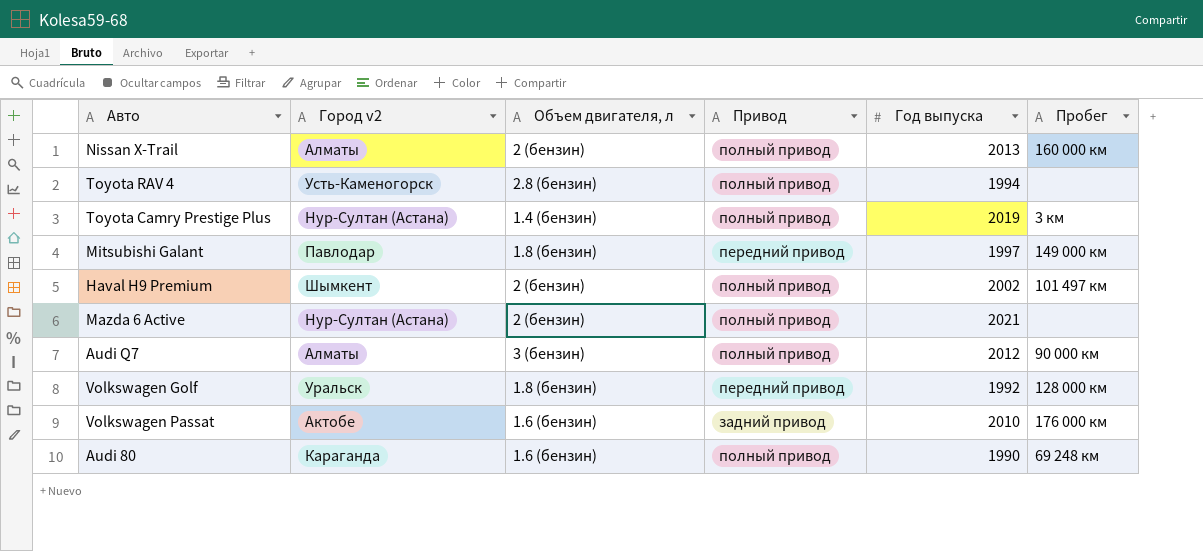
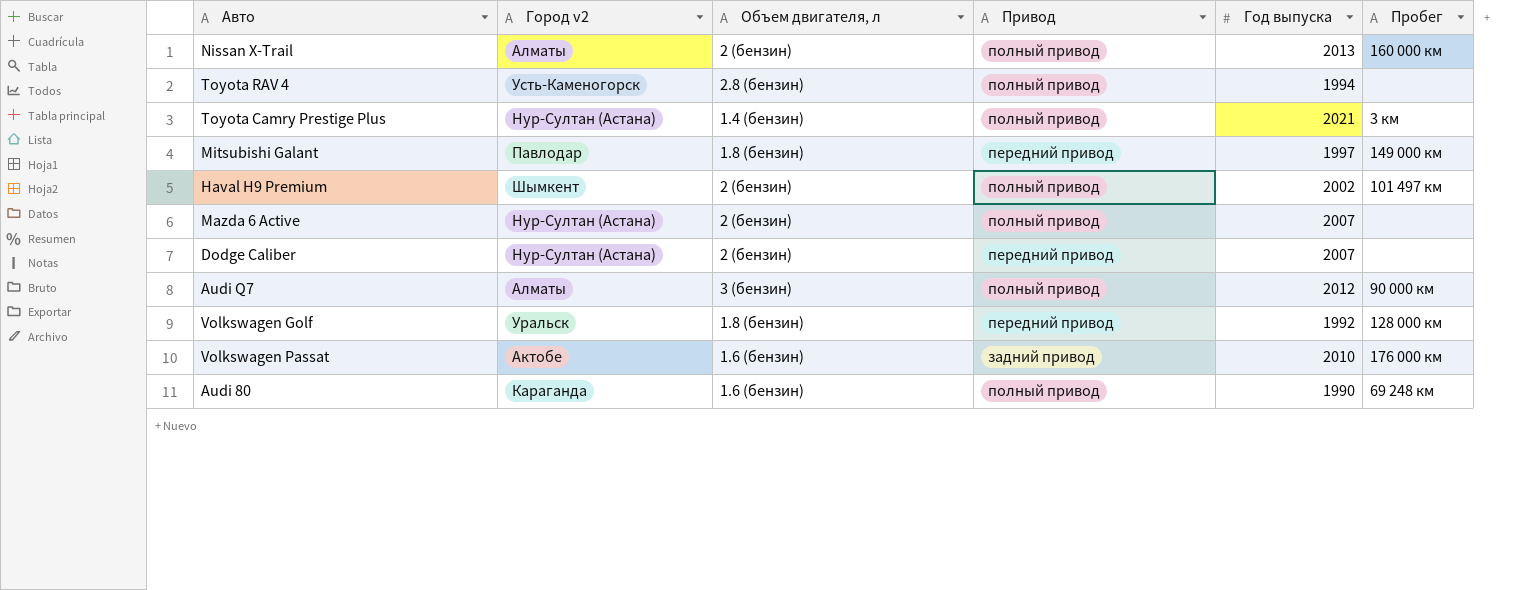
Toyota Camry Prestige Plus | Год выпуска: 2019 -> 2021
Mazda 6 Active | Год выпуска: 2021 -> 2007
row Dodge Caliber: none -> Нур-Султан (Астана) | 2 (бензин) | передний привод | 2007 | none

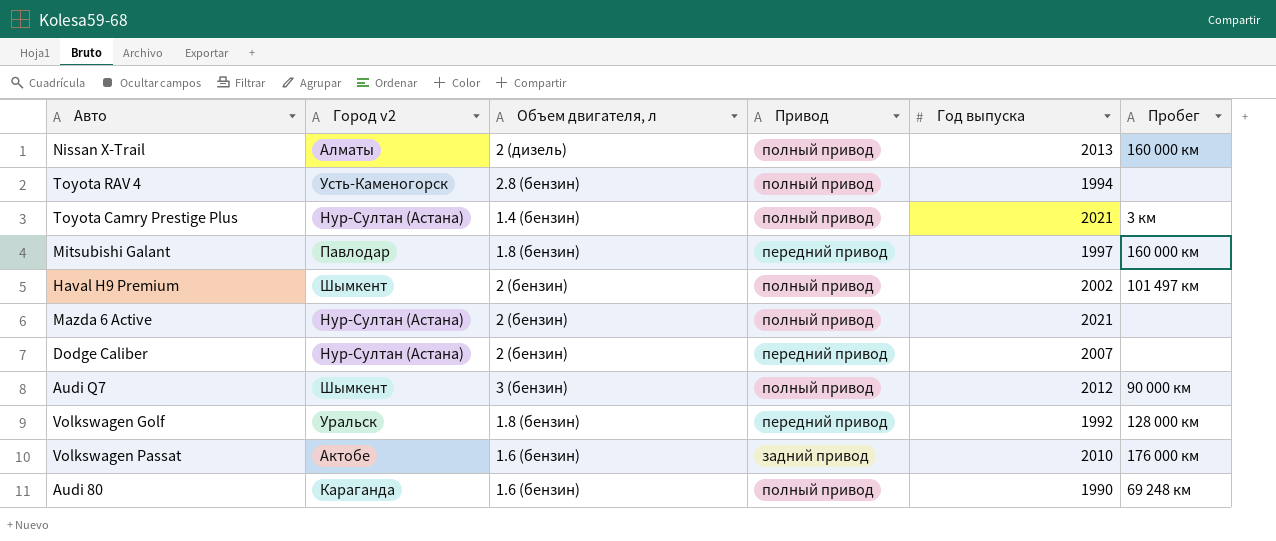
Nissan X-Trail | Объем двигателя, л: 2 (бензин) -> 2 (дизель)
Mitsubishi Galant | Пробег: 149 000 км -> 160 000 км
Mazda 6 Active | Год выпуска: 2007 -> 2021
Audi Q7 | Город v2: Алматы -> Шымкент

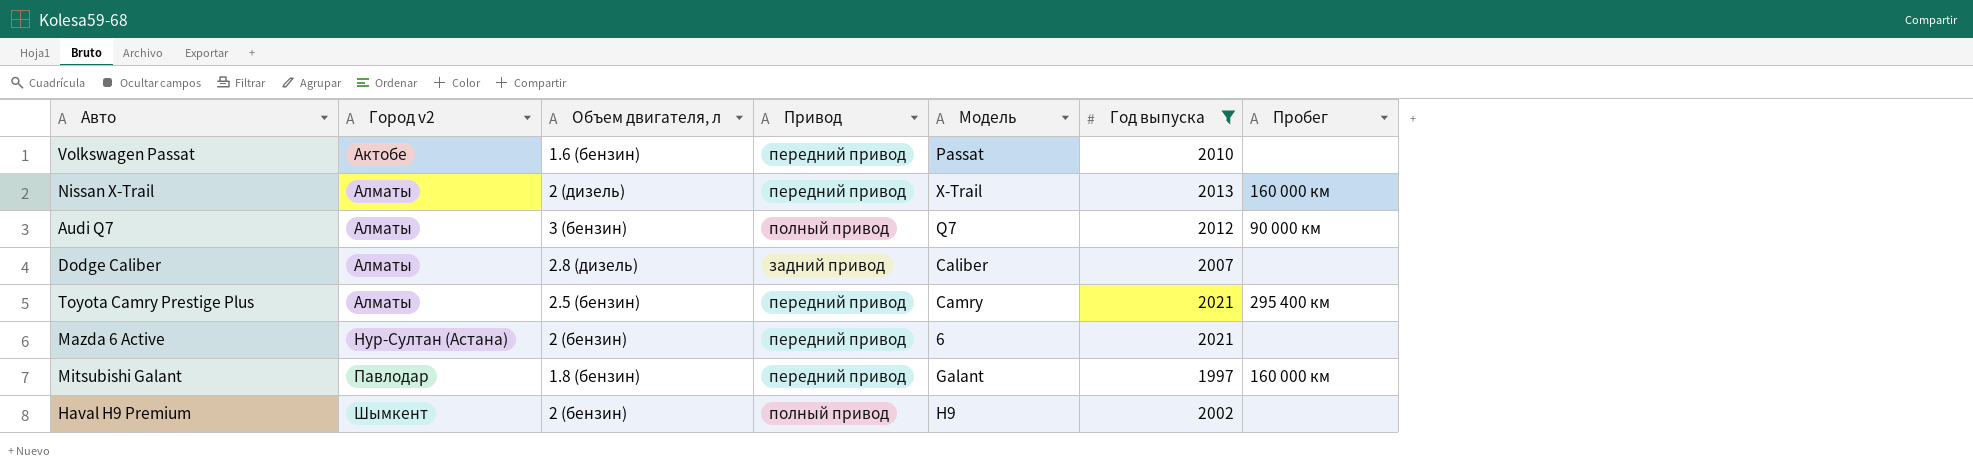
filter: none -> Год выпуска >= 1997
row order: none -> Город v2 ascending
column Модель | position: none -> 5
Volkswagen Passat | Привод: задний привод -> передний привод
Volkswagen Passat | Пробег: 176 000 км -> none
Nissan X-Trail | Привод: полный привод -> передний привод
Audi Q7 | Город v2: Шымкент -> Алматы
Dodge Caliber | Город v2: Нур-Султан (Астана) -> Алматы
Dodge Caliber | Объем двигателя, л: 2 (бензин) -> 2.8 (дизель)
Dodge Caliber | Привод: передний привод -> задний привод
Toyota Camry Prestige Plus | Город v2: Нур-Султан (Астана) -> Алматы
Toyota Camry Prestige Plus | Объем двигателя, л: 1.4 (бензин) -> 2.5 (бензин)
Toyota Camry Prestige Plus | Привод: полный привод -> передний привод
Toyota Camry Prestige Plus | Пробег: 3 км -> 295 400 км
Mazda 6 Active | Привод: полный привод -> передний привод
Haval H9 Premium | Пробег: 101 497 км -> none

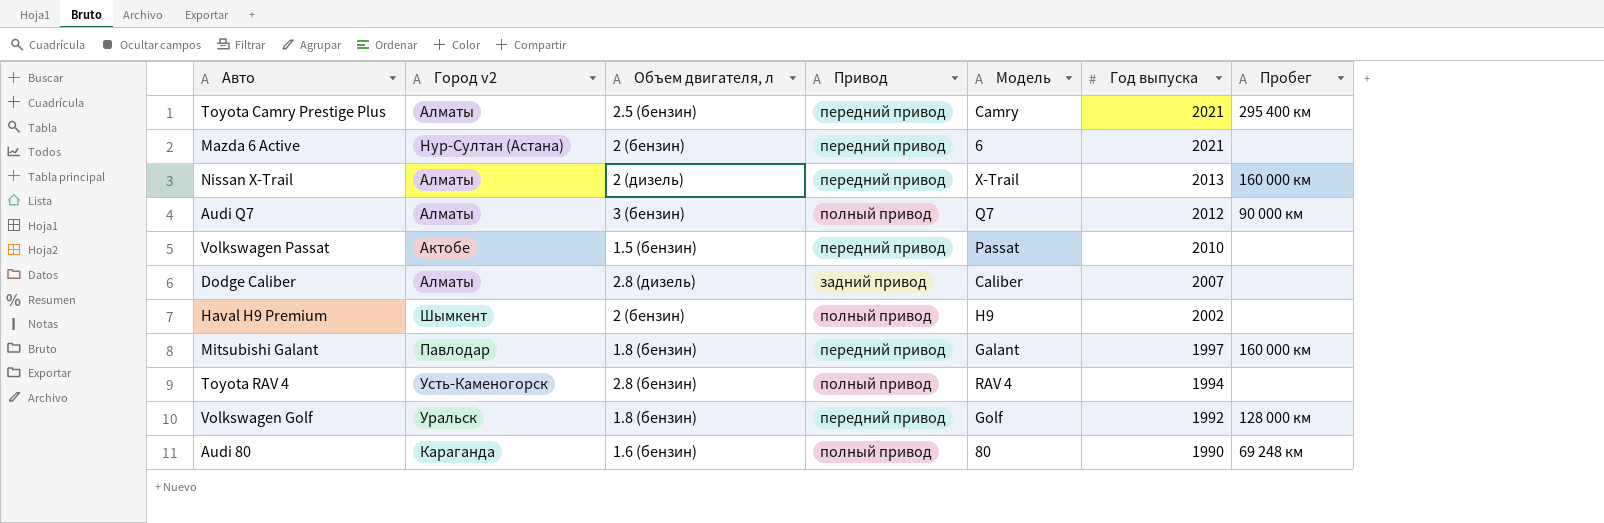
filter: Год выпуска >= 1997 -> none
row order: Город v2 ascending -> Год выпуска descending
Volkswagen Passat | Объем двигателя, л: 1.6 (бензин) -> 1.5 (бензин)

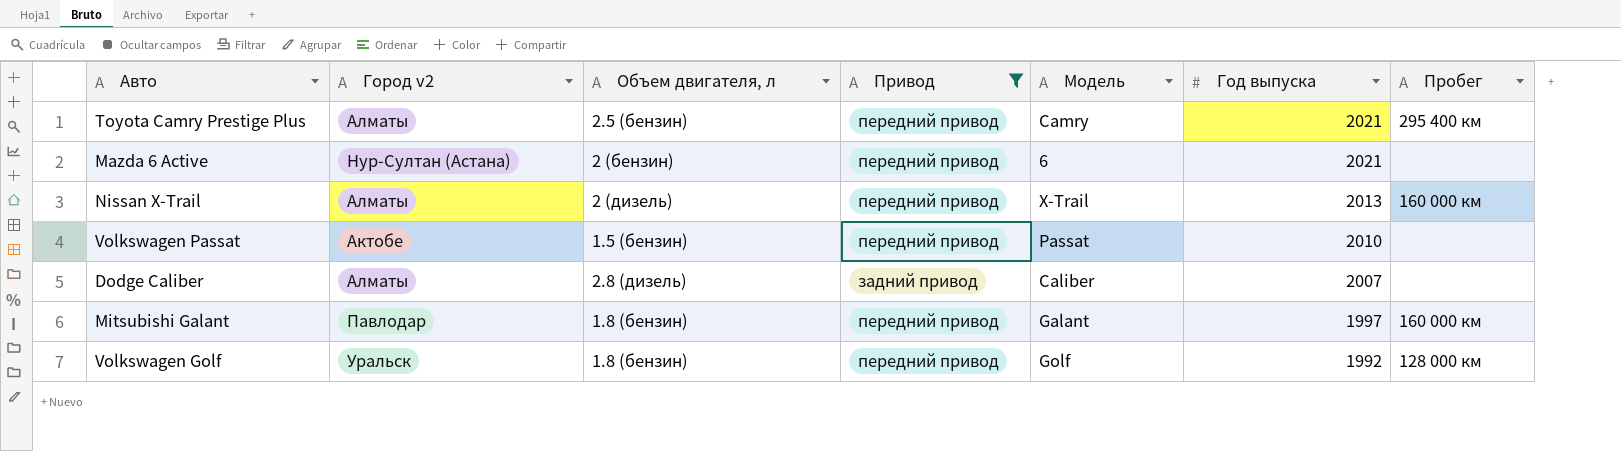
filter: none -> Привод != полный привод

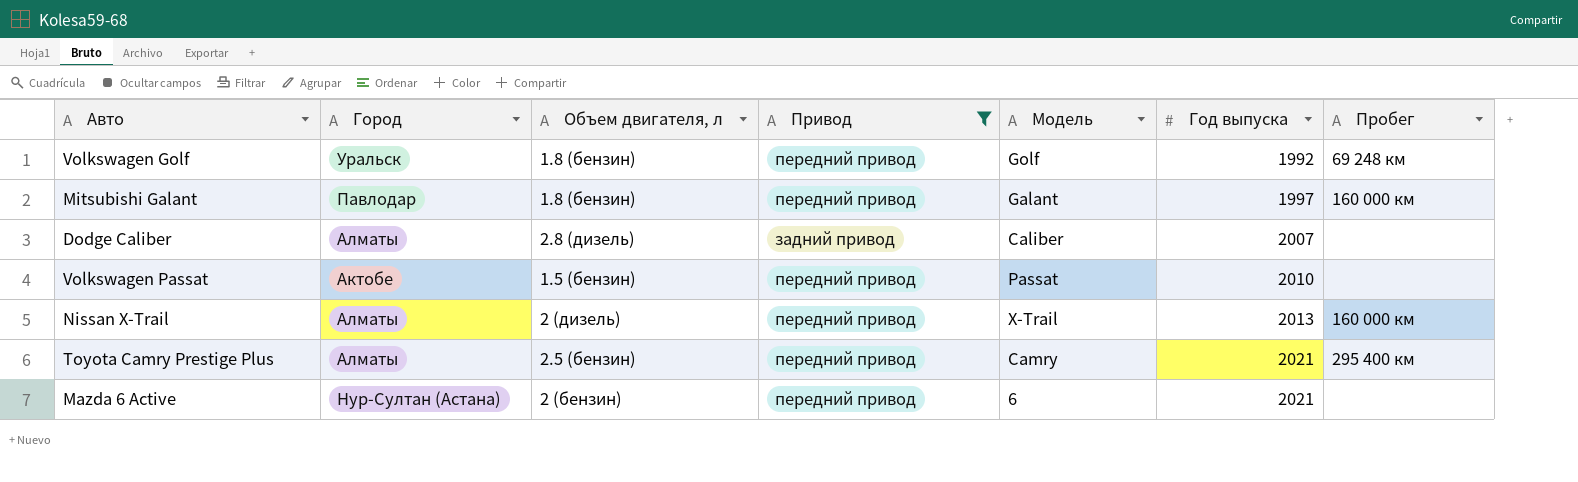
row order: Год выпуска descending -> Год выпуска ascending
column name: Город v2 -> Город
Volkswagen Golf | Пробег: 128 000 км -> 69 248 км

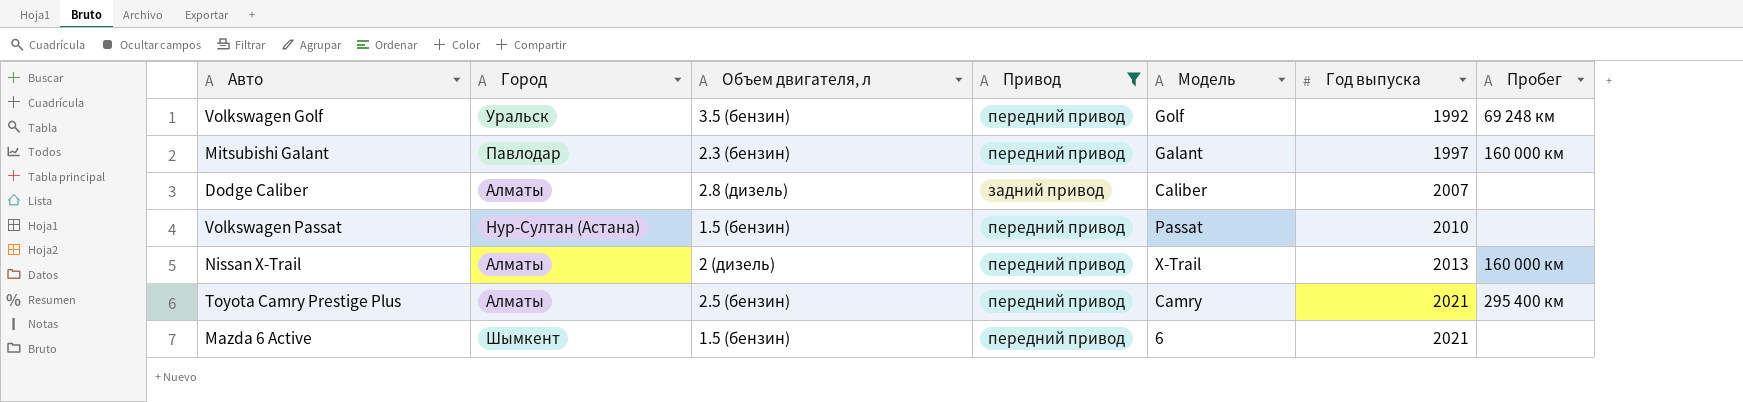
Volkswagen Golf | Объем двигателя, л: 1.8 (бензин) -> 3.5 (бензин)
Mitsubishi Galant | Объем двигателя, л: 1.8 (бензин) -> 2.3 (бензин)
Volkswagen Passat | Город: Актобе -> Нур-Султан (Астана)
Mazda 6 Active | Город: Нур-Султан (Астана) -> Шымкент
Mazda 6 Active | Объем двигателя, л: 2 (бензин) -> 1.5 (бензин)

